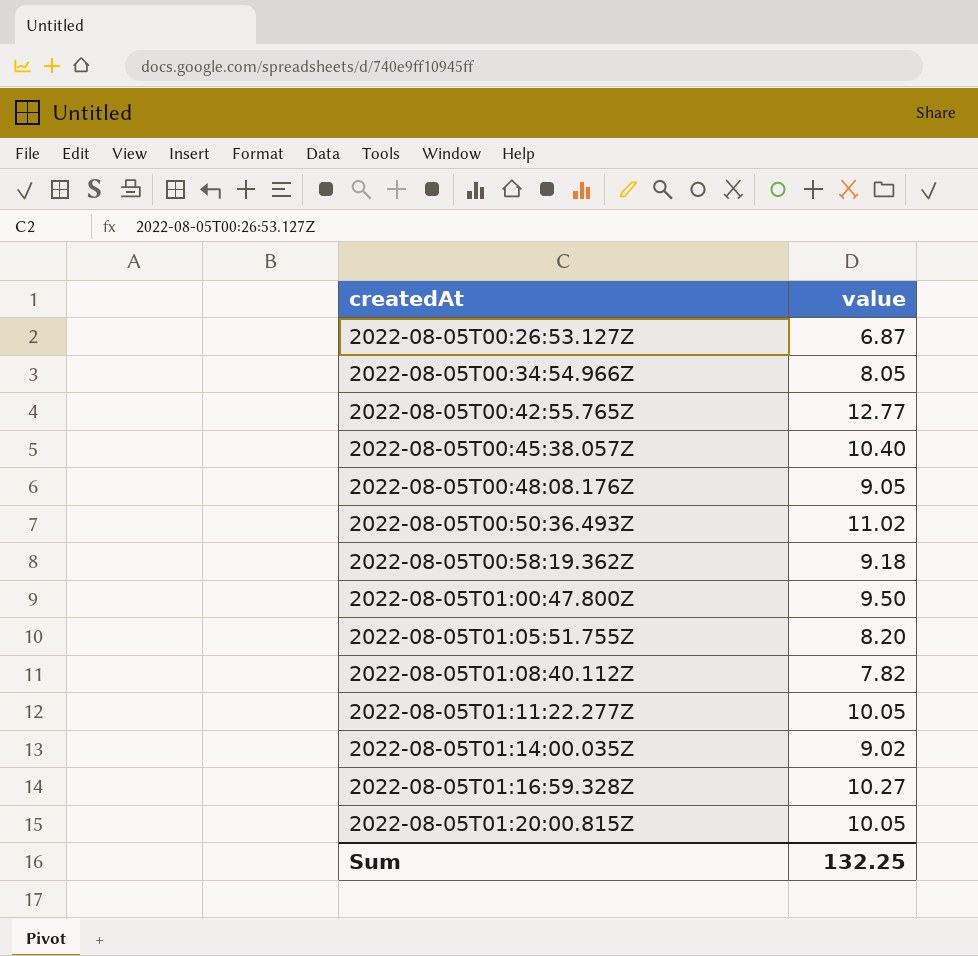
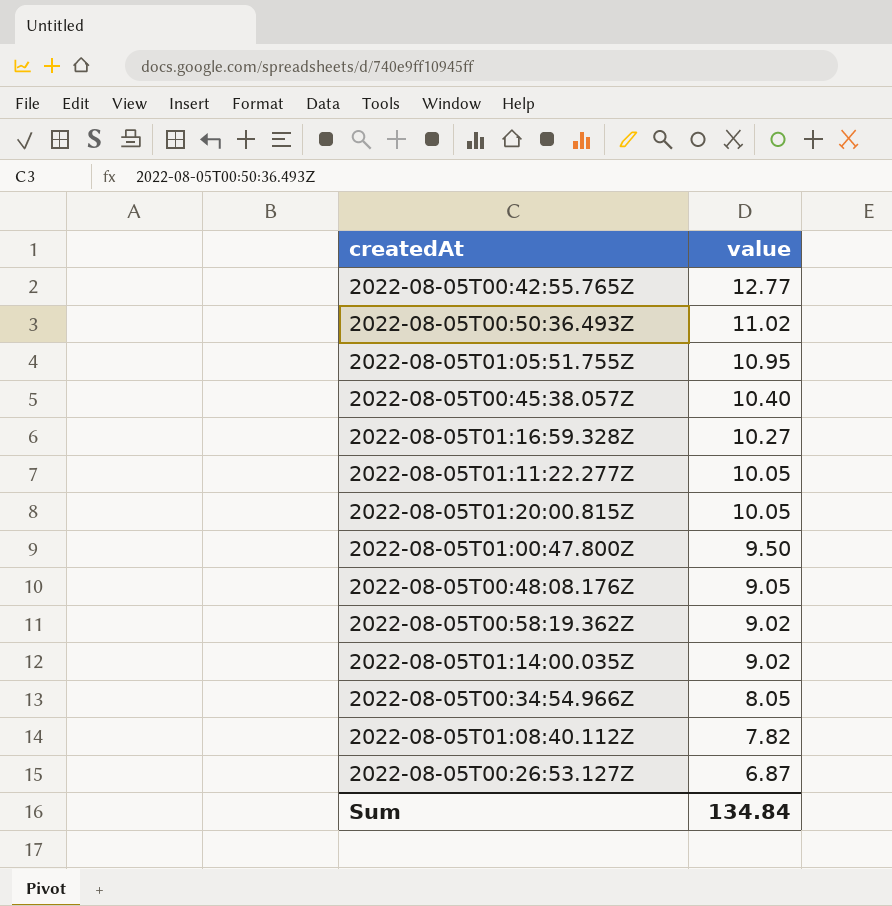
row order: createdAt ascending -> value descending
2022-08-05T01:05:51.755Z | value: 8.20 -> 10.95
2022-08-05T00:58:19.362Z | value: 9.18 -> 9.02
Sum | value: 132.25 -> 134.84

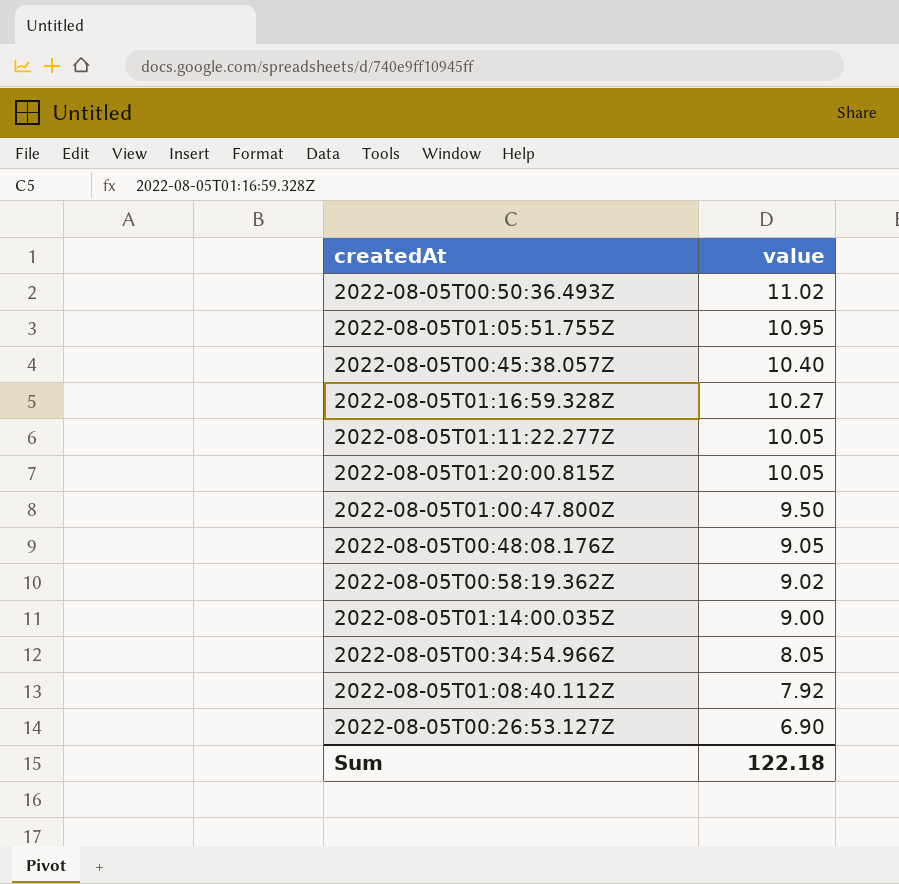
row 2022-08-05T00:42:55.765Z: 12.77 -> none
2022-08-05T01:14:00.035Z | value: 9.02 -> 9.00
2022-08-05T01:08:40.112Z | value: 7.82 -> 7.92
2022-08-05T00:26:53.127Z | value: 6.87 -> 6.90
Sum | value: 134.84 -> 122.18

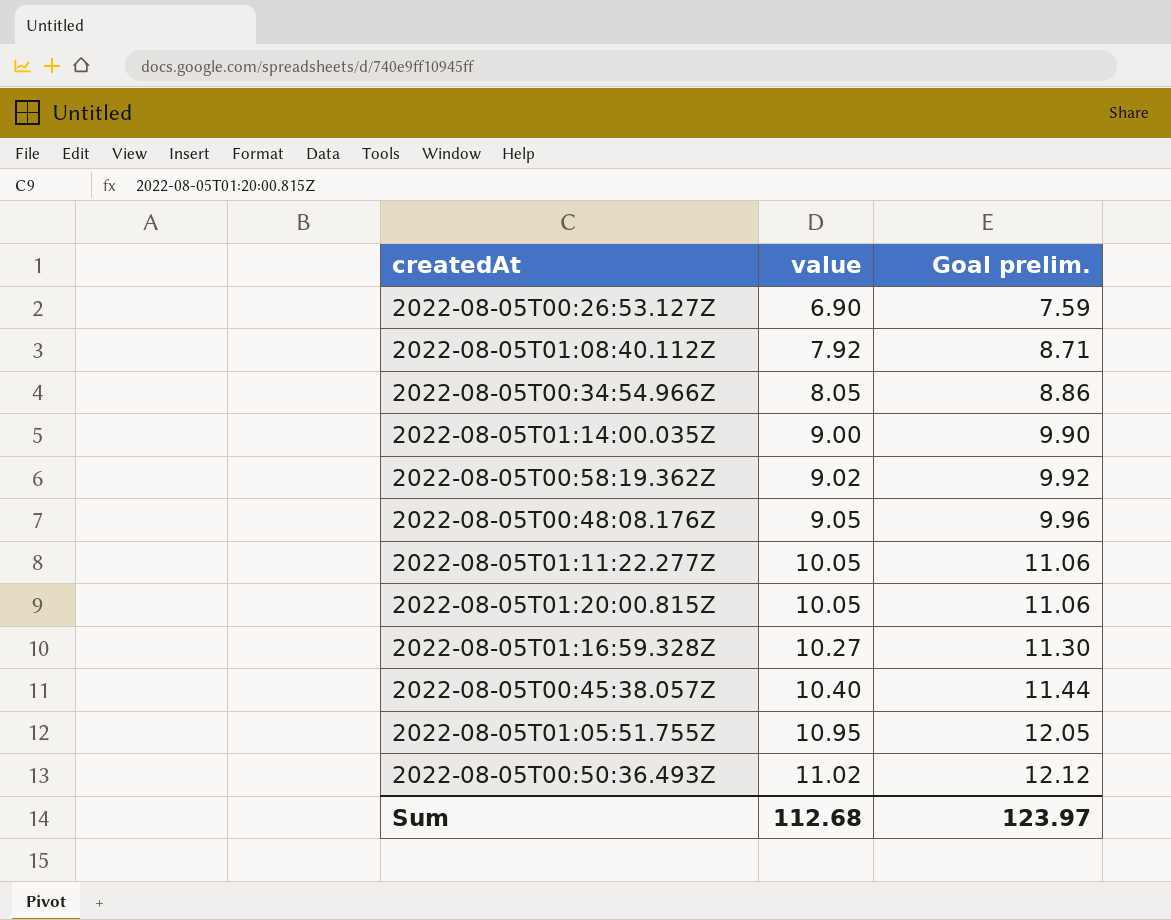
row order: value descending -> value ascending
column Goal prelim. | formula: none -> [value] * 1.1
row 2022-08-05T01:00:47.800Z: 9.50 -> none
Sum | value: 122.18 -> 112.68

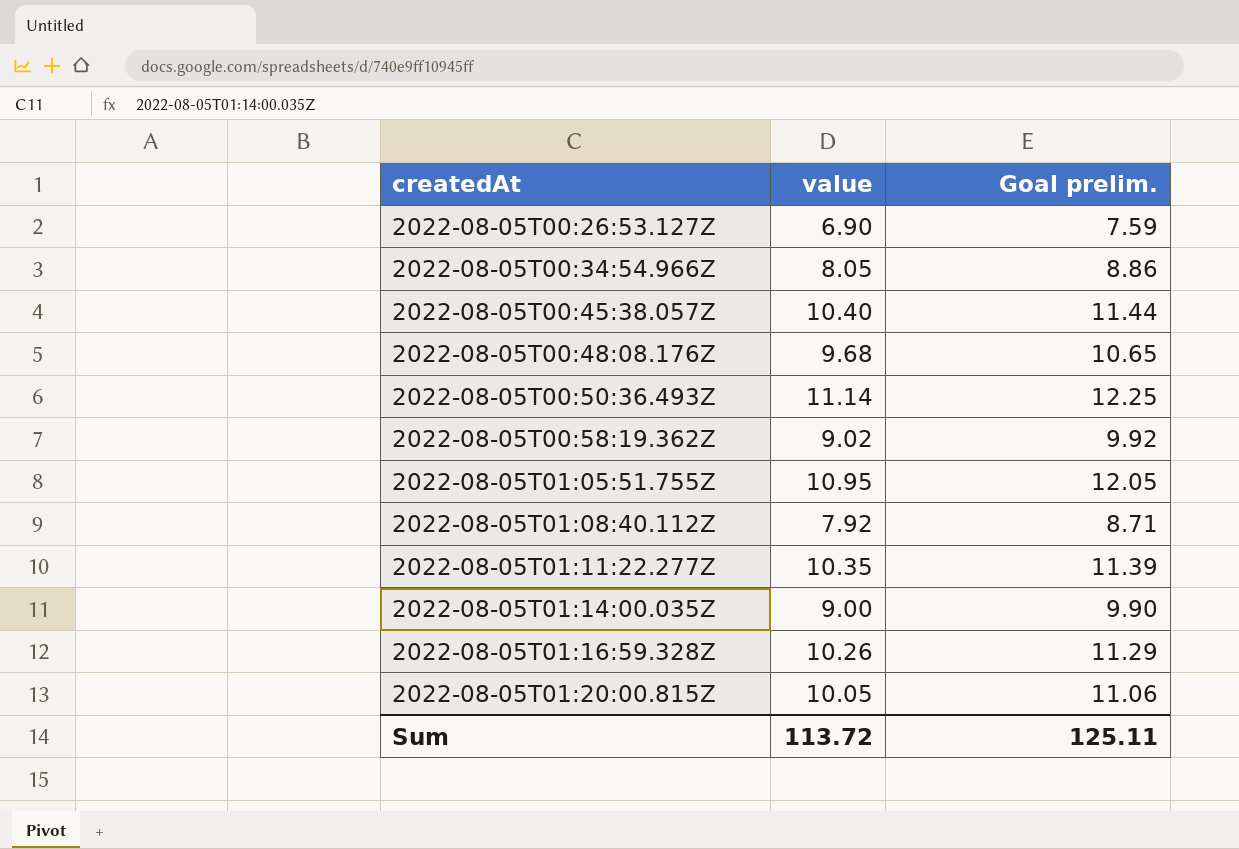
row order: value ascending -> createdAt ascending
2022-08-05T00:48:08.176Z | value: 9.05 -> 9.68
2022-08-05T00:48:08.176Z | Goal prelim.: 9.96 -> 10.65
2022-08-05T00:50:36.493Z | value: 11.02 -> 11.14
2022-08-05T00:50:36.493Z | Goal prelim.: 12.12 -> 12.25
2022-08-05T01:11:22.277Z | value: 10.05 -> 10.35
2022-08-05T01:11:22.277Z | Goal prelim.: 11.06 -> 11.39
2022-08-05T01:16:59.328Z | value: 10.27 -> 10.26
2022-08-05T01:16:59.328Z | Goal prelim.: 11.30 -> 11.29
Sum | value: 112.68 -> 113.72
Sum | Goal prelim.: 123.97 -> 125.11

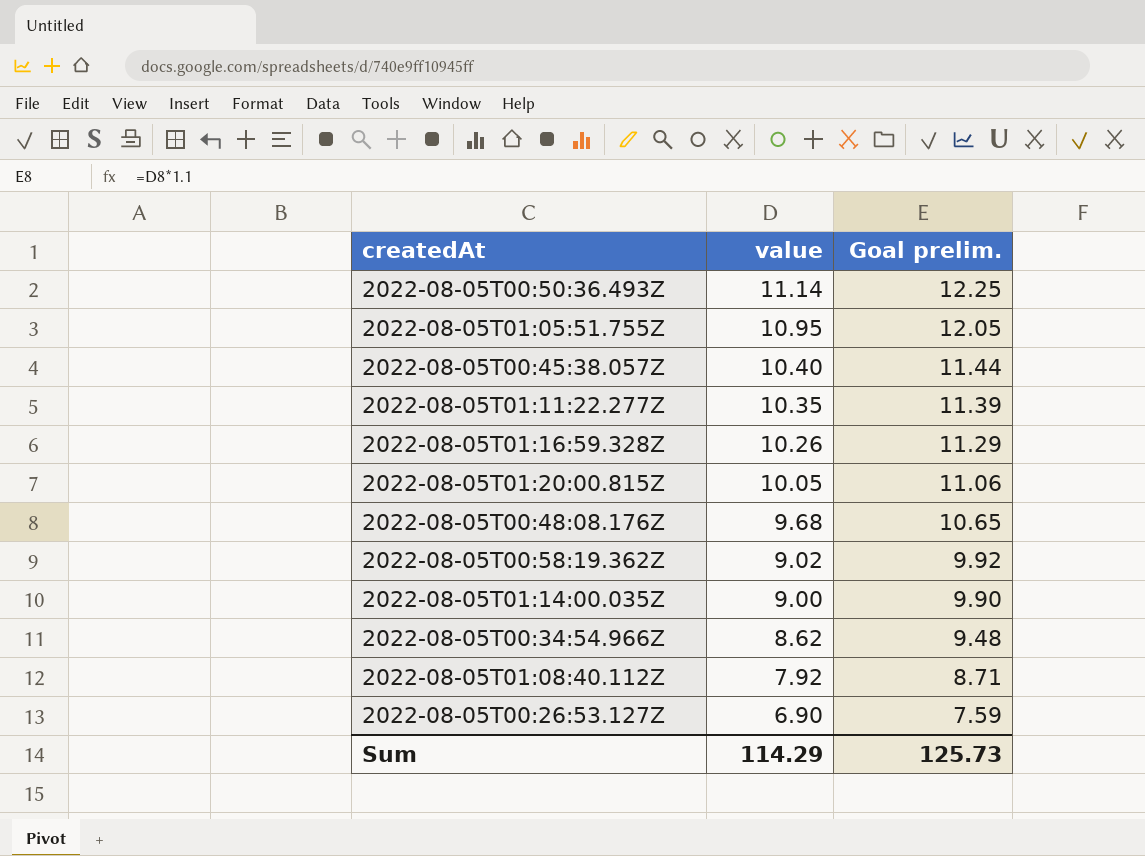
row order: createdAt ascending -> value descending
2022-08-05T00:34:54.966Z | value: 8.05 -> 8.62
2022-08-05T00:34:54.966Z | Goal prelim.: 8.86 -> 9.48
Sum | value: 113.72 -> 114.29
Sum | Goal prelim.: 125.11 -> 125.73

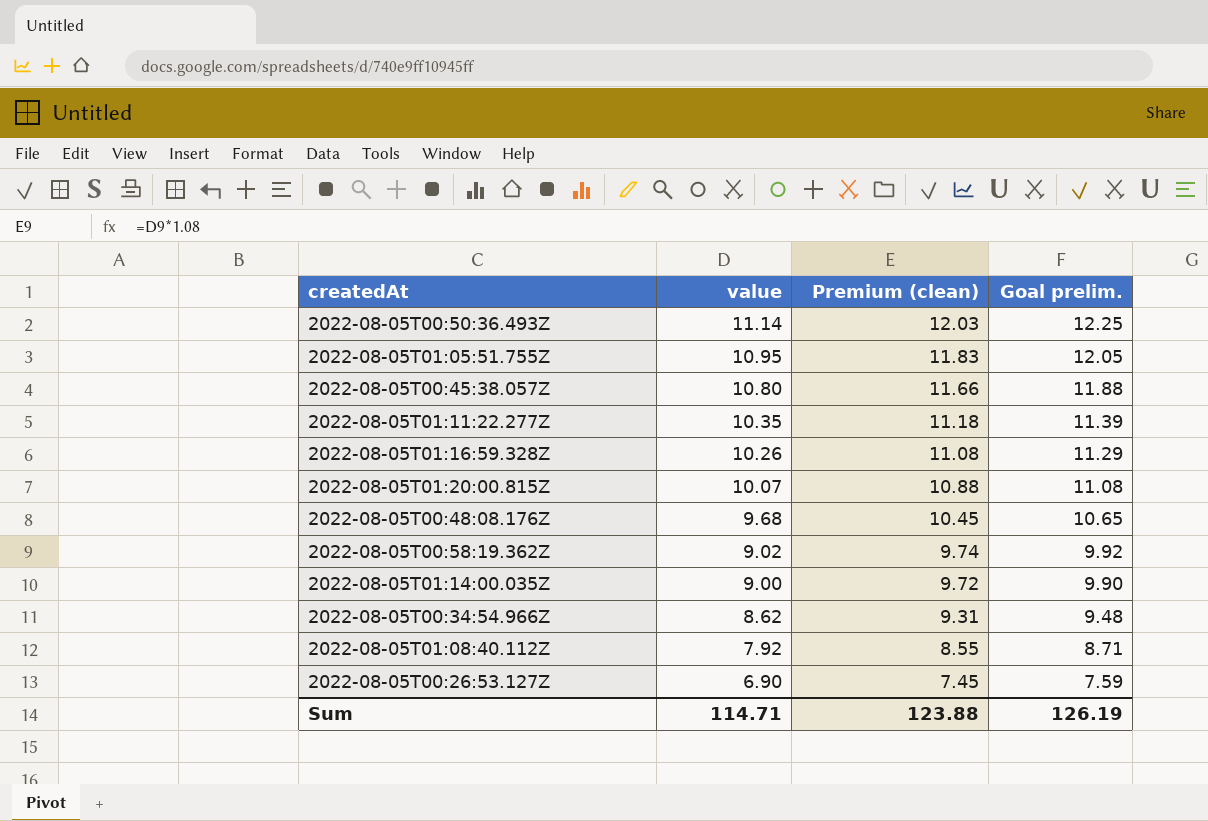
column Premium (clean) | formula: none -> [value] * 1.08
2022-08-05T00:45:38.057Z | value: 10.40 -> 10.80
2022-08-05T00:45:38.057Z | Goal prelim.: 11.44 -> 11.88
2022-08-05T01:20:00.815Z | value: 10.05 -> 10.07
2022-08-05T01:20:00.815Z | Goal prelim.: 11.06 -> 11.08
Sum | value: 114.29 -> 114.71
Sum | Goal prelim.: 125.73 -> 126.19

